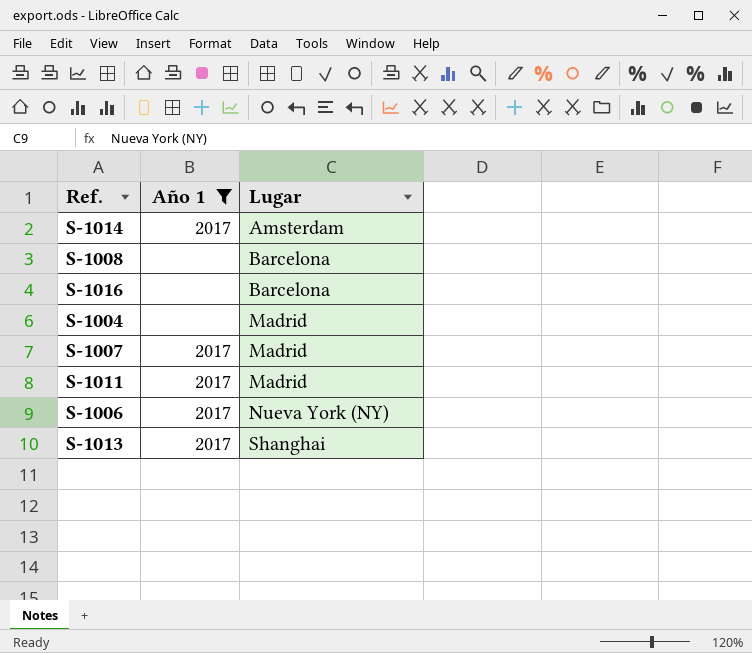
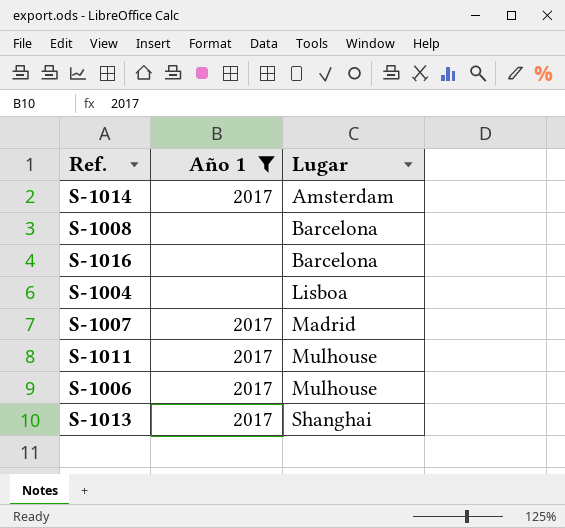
S-1004 | Lugar: Madrid -> Lisboa
S-1011 | Lugar: Madrid -> Mulhouse
S-1006 | Lugar: Nueva York (NY) -> Mulhouse

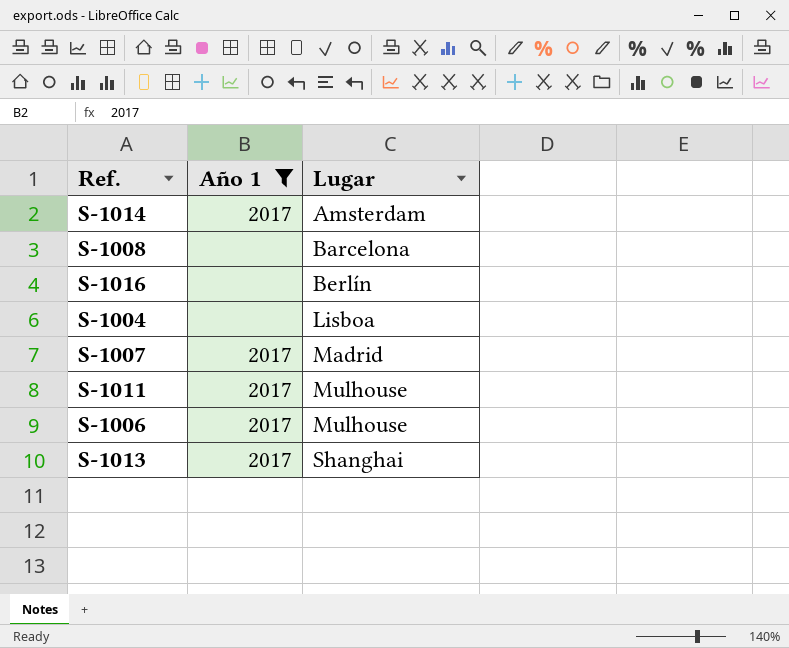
S-1016 | Lugar: Barcelona -> Berlín

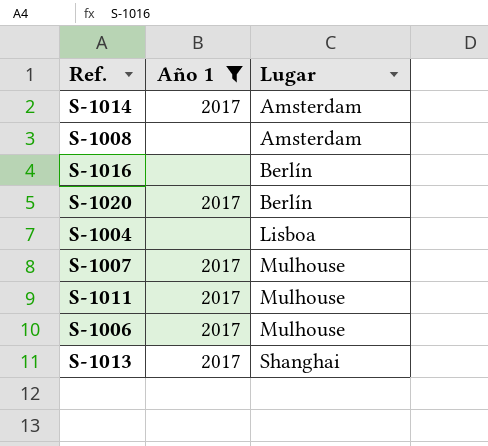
S-1008 | Lugar: Barcelona -> Amsterdam
row S-1020: none -> 2017 | Berlín
S-1007 | Lugar: Madrid -> Mulhouse

